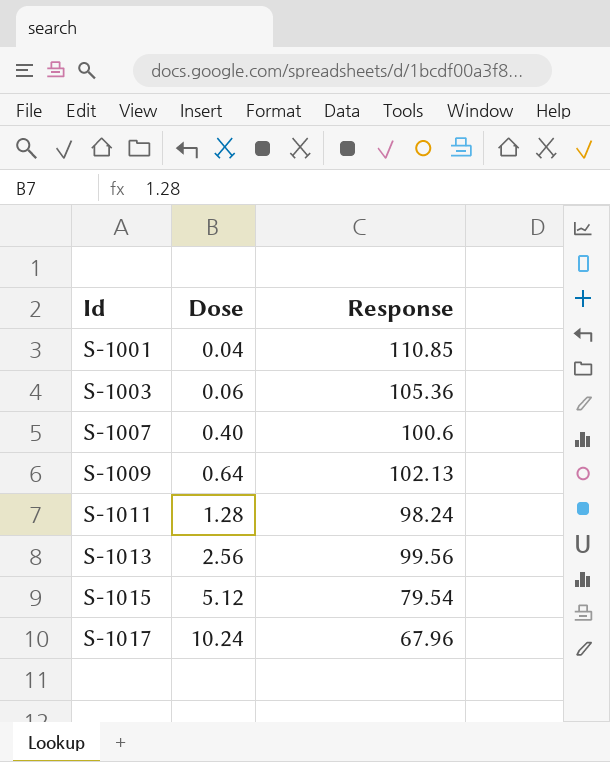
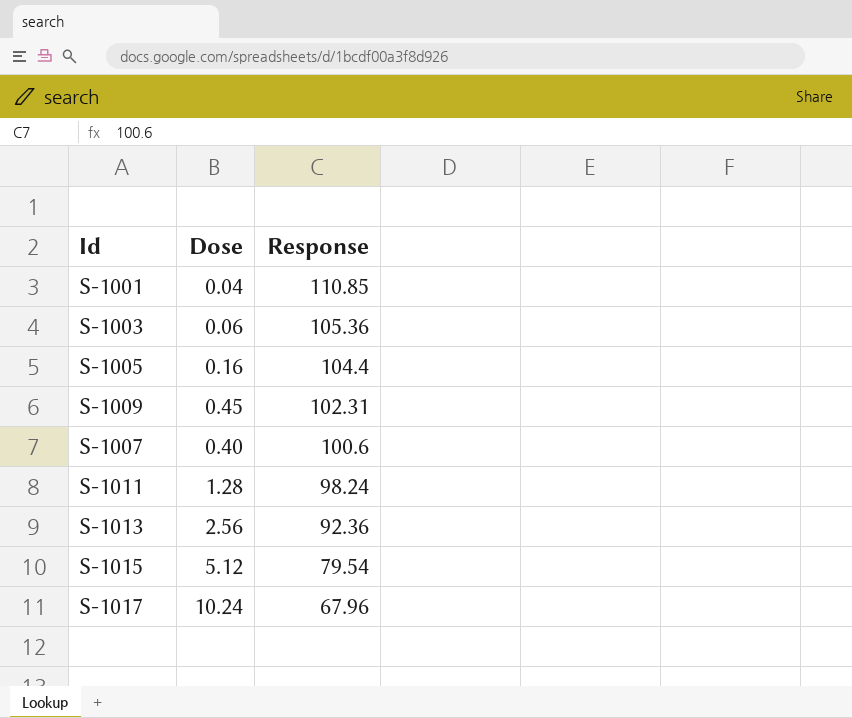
row order: Id ascending -> Response descending
row S-1005: none -> 0.16 | 104.4
S-1009 | Dose: 0.64 -> 0.45
S-1009 | Response: 102.13 -> 102.31
S-1013 | Response: 99.56 -> 92.36

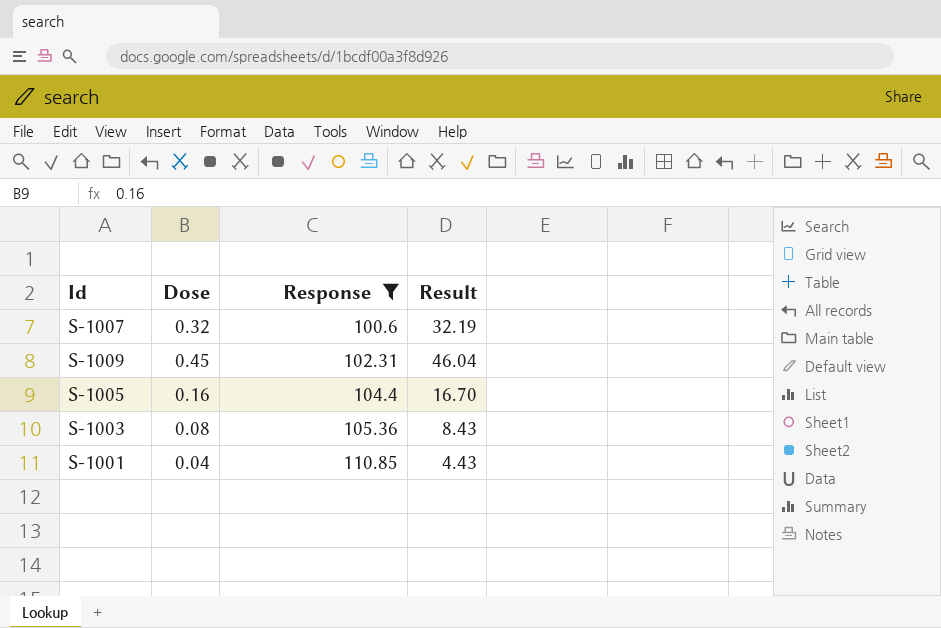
filter: none -> Response >= 100.6
row order: Response descending -> Response ascending
column Result | formula: none -> [Dose] * [Response]
S-1007 | Dose: 0.40 -> 0.32
S-1003 | Dose: 0.06 -> 0.08

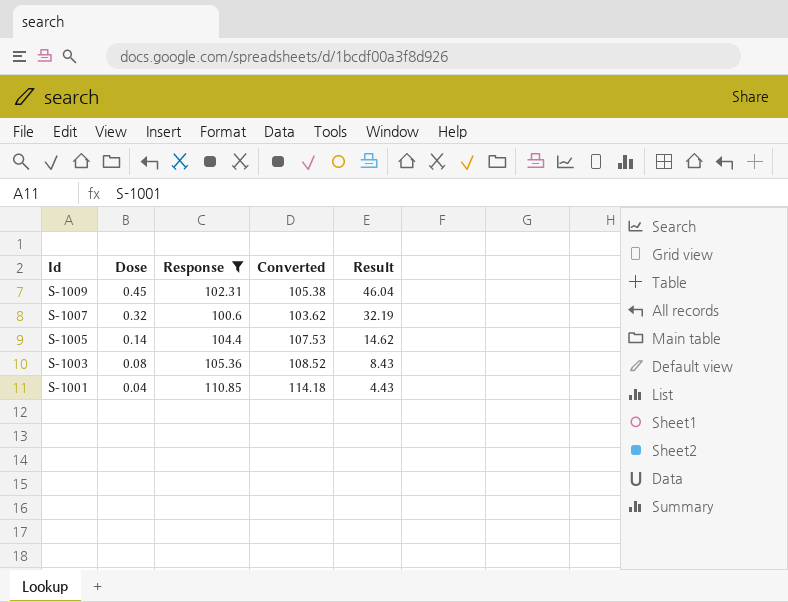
row order: Response ascending -> Id descending
column Converted | formula: none -> [Response] * 1.03
S-1005 | Dose: 0.16 -> 0.14
S-1005 | Result: 16.70 -> 14.62

